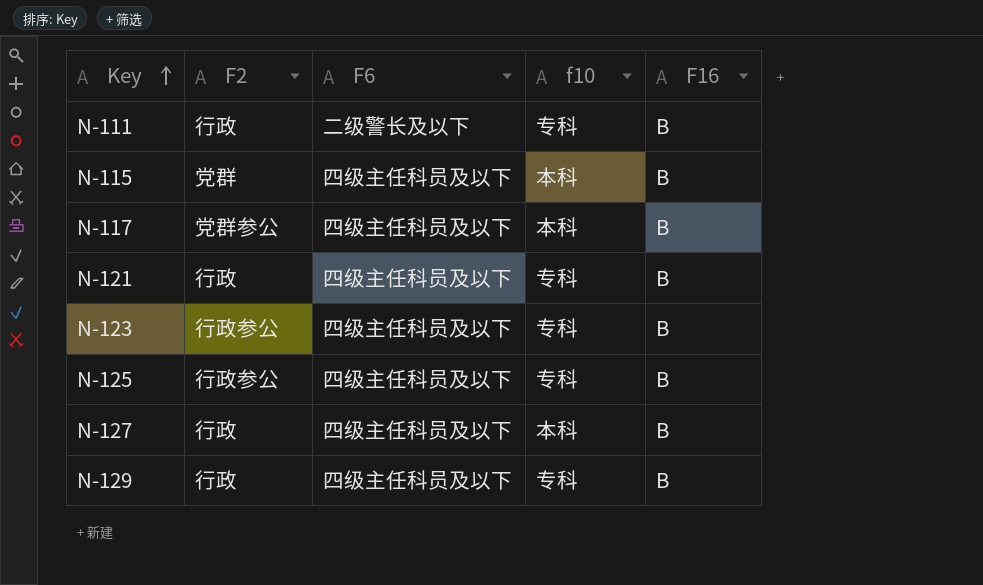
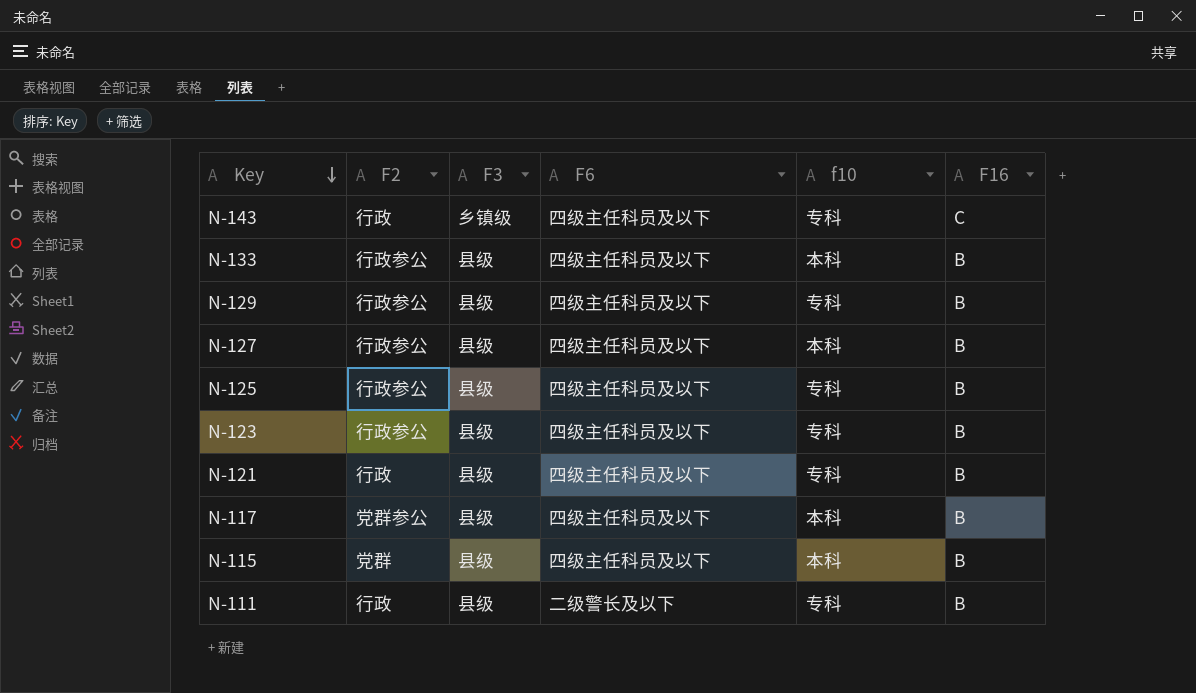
row order: Key ascending -> Key descending
column F3 | position: none -> 3
row N-143: none -> 行政 | 乡镇级 | 四级主任科员及以下 | 专科 | C
row N-133: none -> 行政参公 | 县级 | 四级主任科员及以下 | 本科 | B
N-129 | F2: 行政 -> 行政参公
N-127 | F2: 行政 -> 行政参公

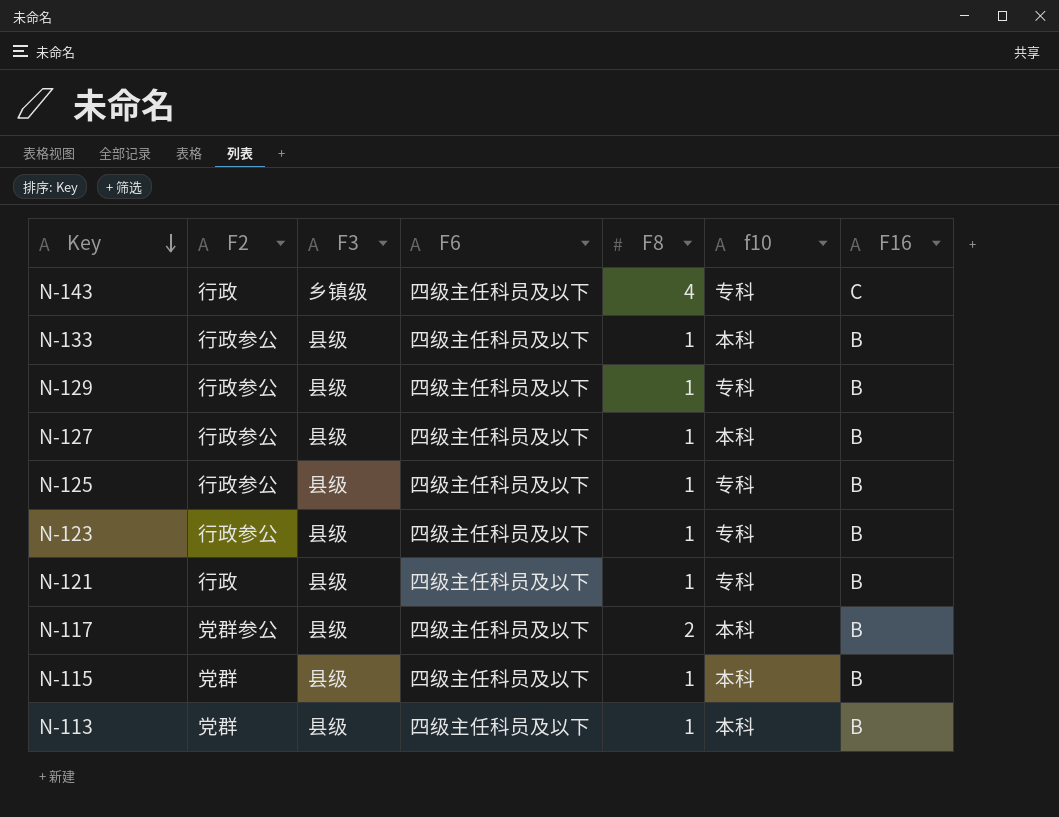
column F8 | position: none -> 5
row N-111: 行政 | 县级 | 二级警长及以下 | 专科 | B -> none
row N-113: none -> 党群 | 县级 | 四级主任科员及以下 | 1 | 本科 | B

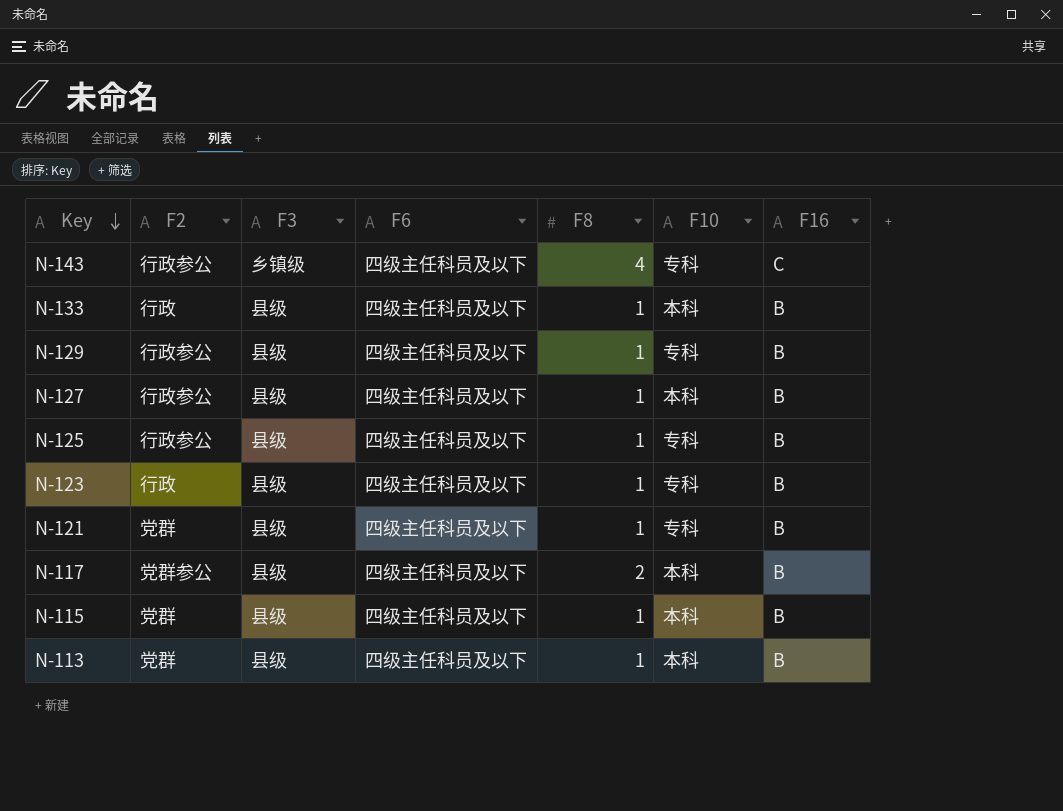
column name: f10 -> F10
N-143 | F2: 行政 -> 行政参公
N-133 | F2: 行政参公 -> 行政
N-123 | F2: 行政参公 -> 行政
N-121 | F2: 行政 -> 党群

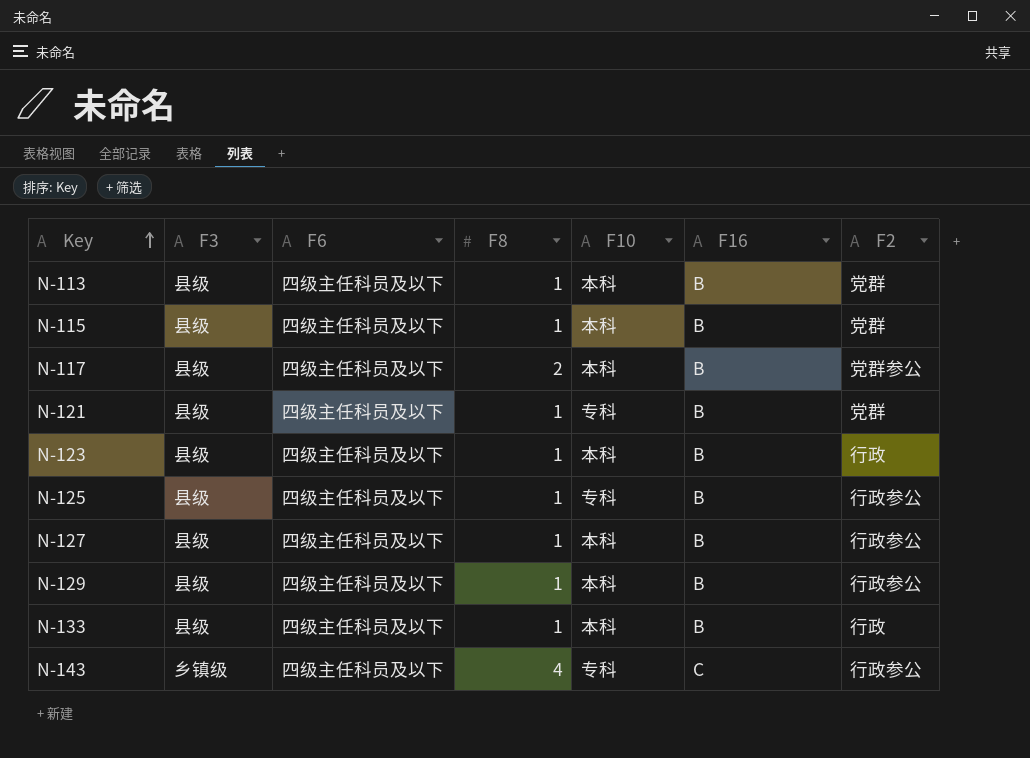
row order: Key descending -> Key ascending
column F2 | position: 2 -> 7
N-123 | F10: 专科 -> 本科
N-129 | F10: 专科 -> 本科

